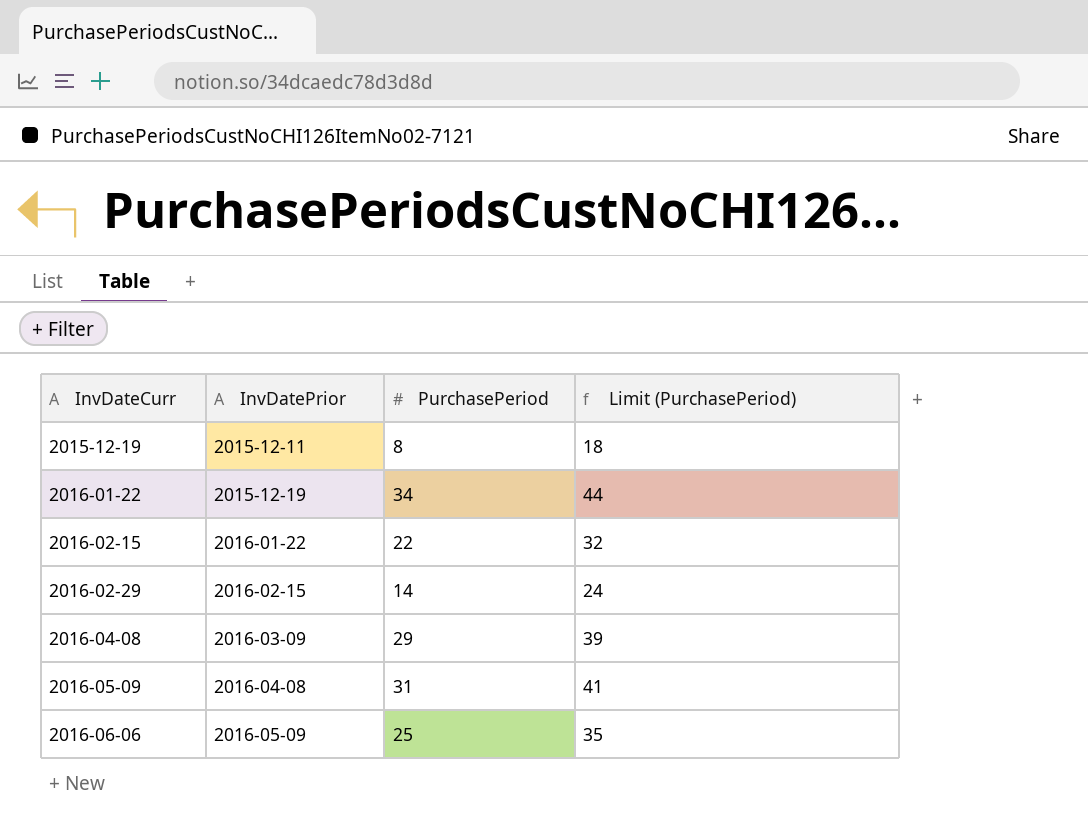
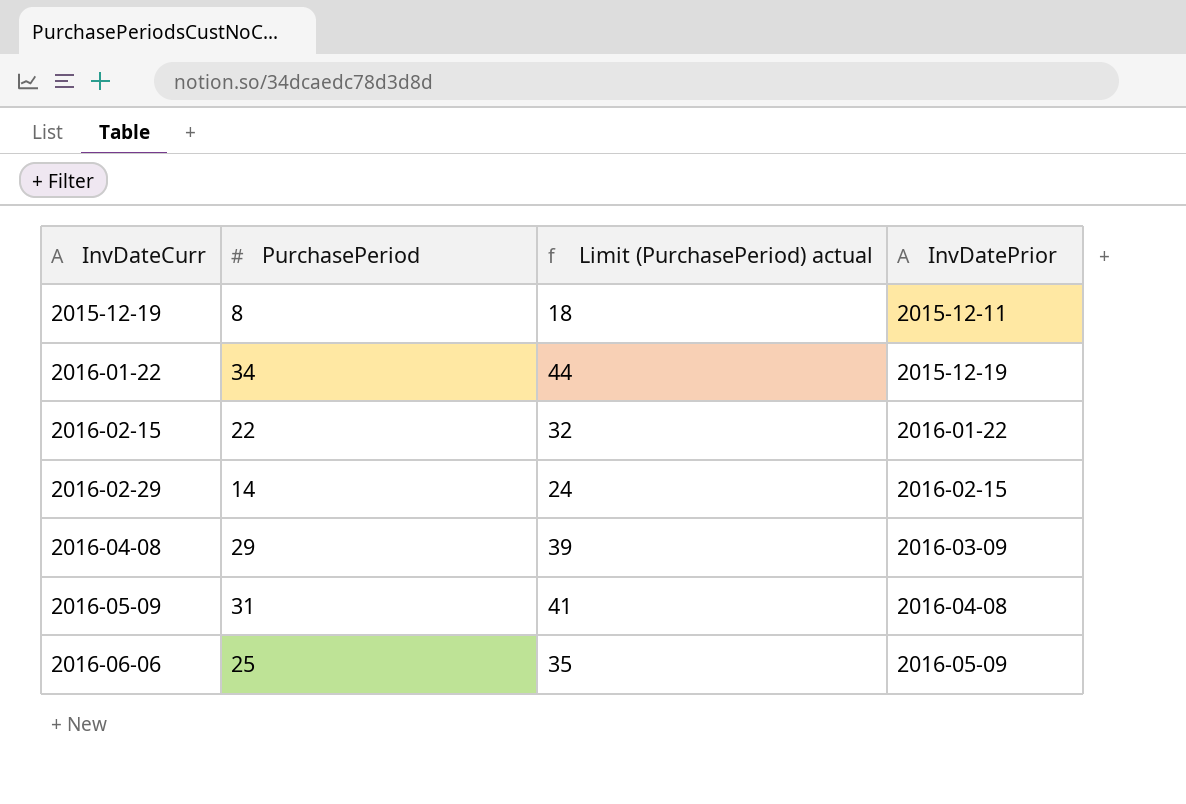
column name: Limit (PurchasePeriod) -> Limit (PurchasePeriod) actual
column InvDatePrior | position: 2 -> 4

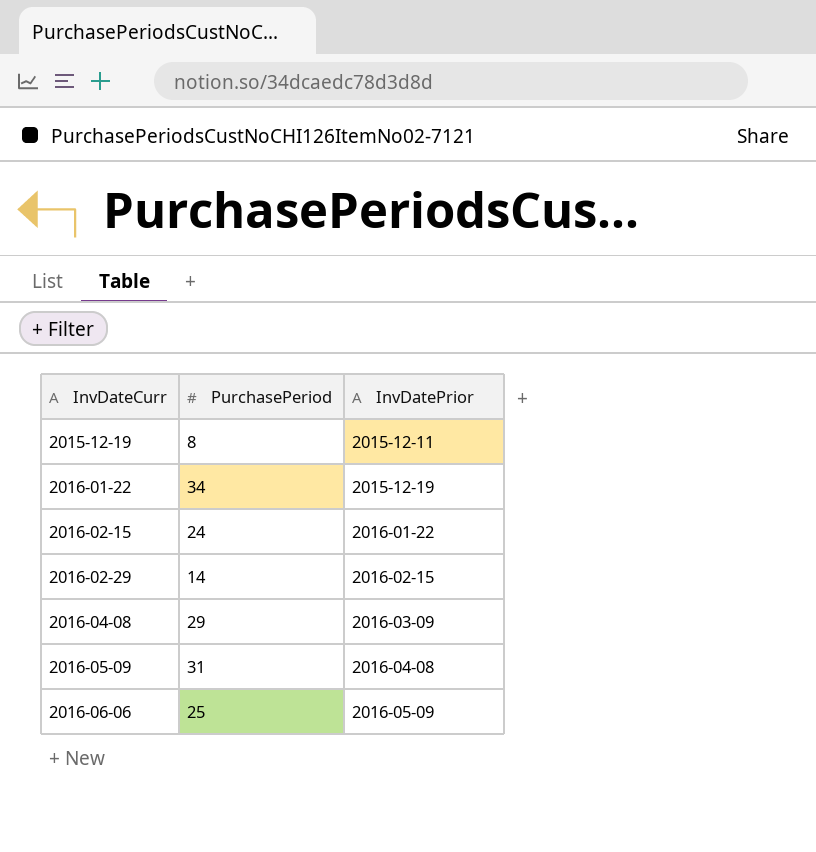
column Limit (PurchasePeriod) actual | formula: [PurchasePeriod] + 10 -> none
2016-02-15 | PurchasePeriod: 22 -> 24

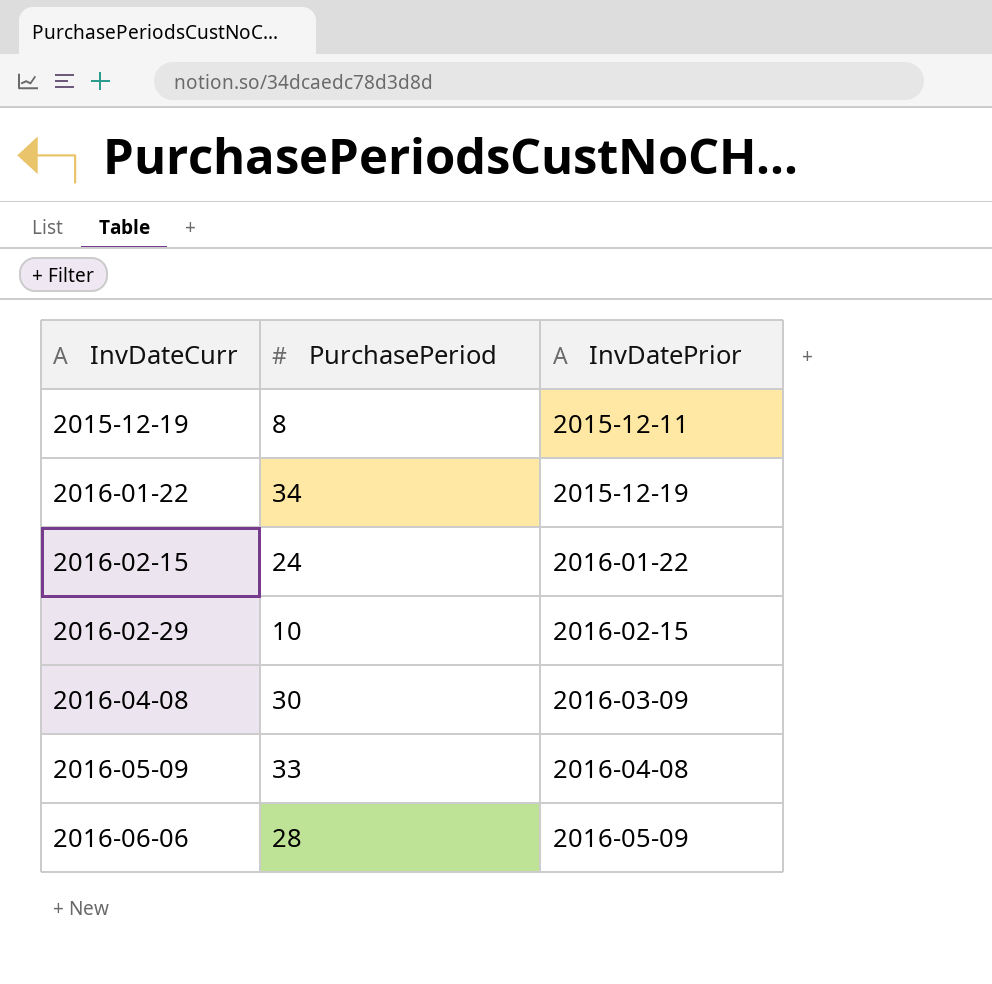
2016-02-29 | PurchasePeriod: 14 -> 10
2016-04-08 | PurchasePeriod: 29 -> 30
2016-05-09 | PurchasePeriod: 31 -> 33
2016-06-06 | PurchasePeriod: 25 -> 28

